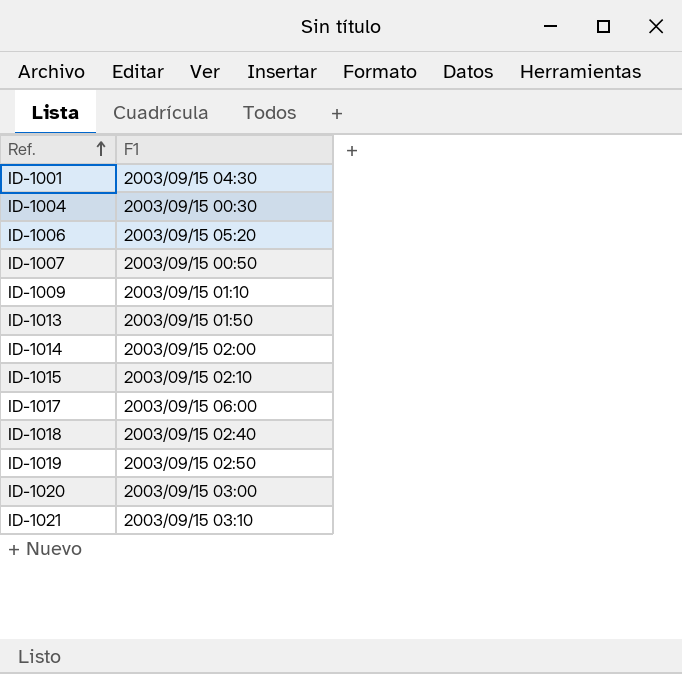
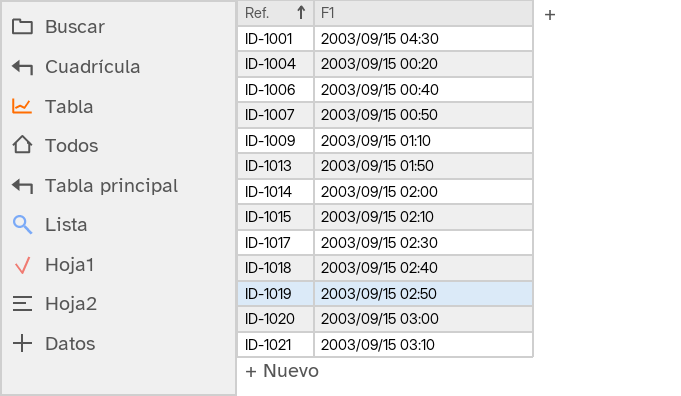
ID-1004 | F1: 2003/09/15 00:30 -> 2003/09/15 00:20
ID-1006 | F1: 2003/09/15 05:20 -> 2003/09/15 00:40
ID-1017 | F1: 2003/09/15 06:00 -> 2003/09/15 02:30

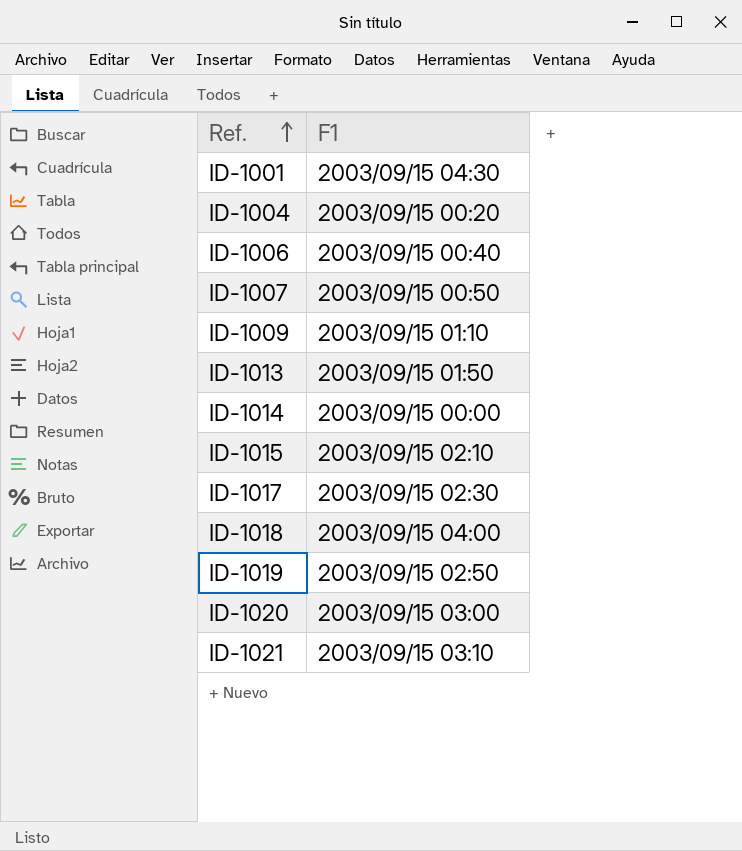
ID-1014 | F1: 2003/09/15 02:00 -> 2003/09/15 00:00
ID-1018 | F1: 2003/09/15 02:40 -> 2003/09/15 04:00

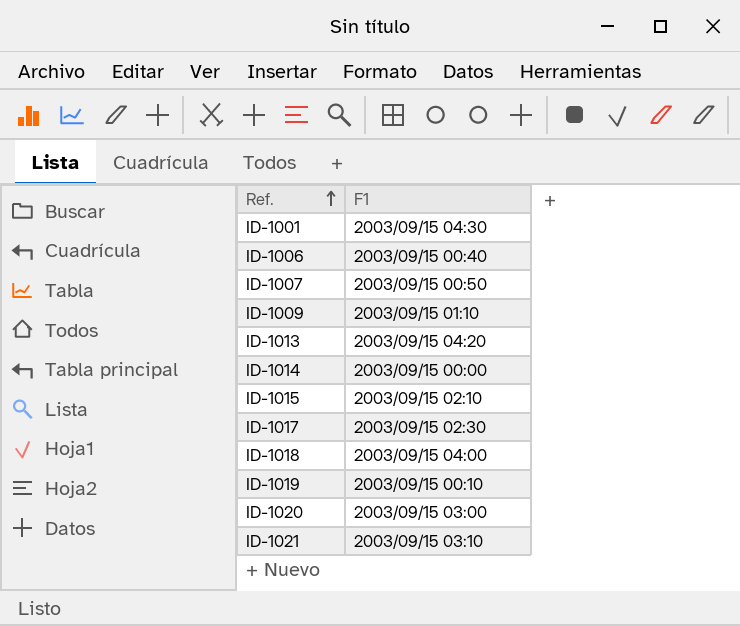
row ID-1004: 2003/09/15 00:20 -> none
ID-1013 | F1: 2003/09/15 01:50 -> 2003/09/15 04:20
ID-1019 | F1: 2003/09/15 02:50 -> 2003/09/15 00:10

